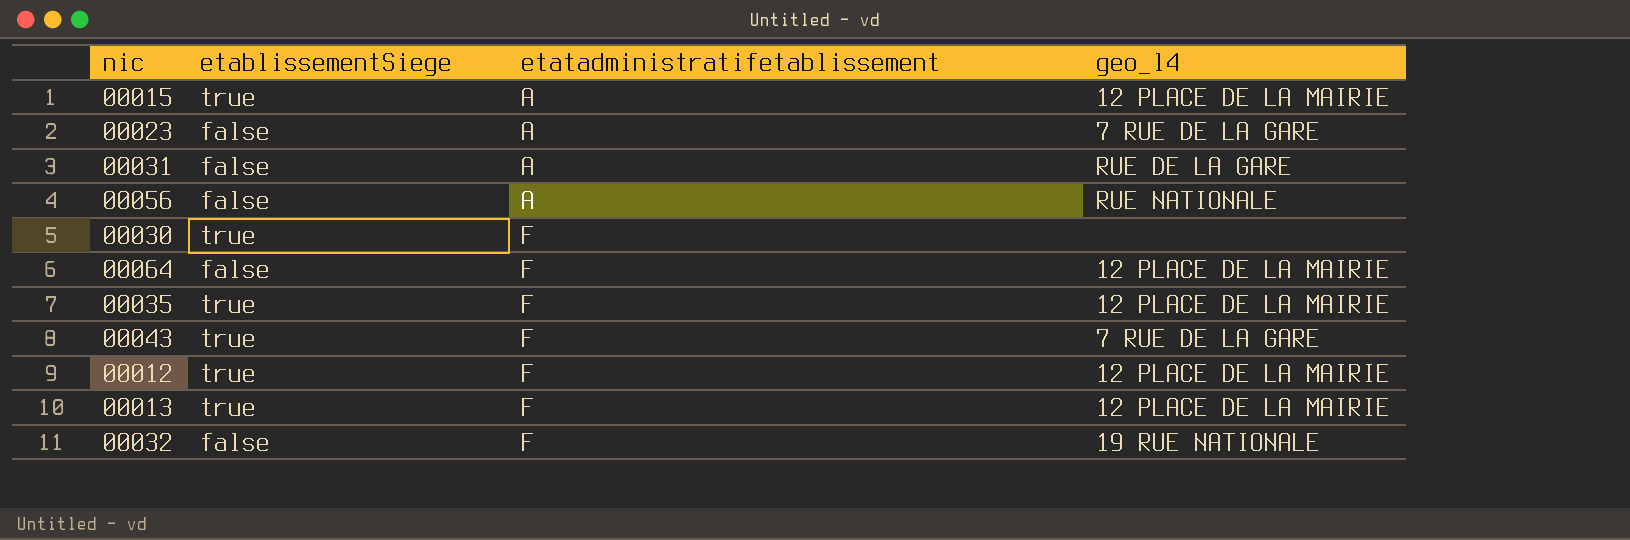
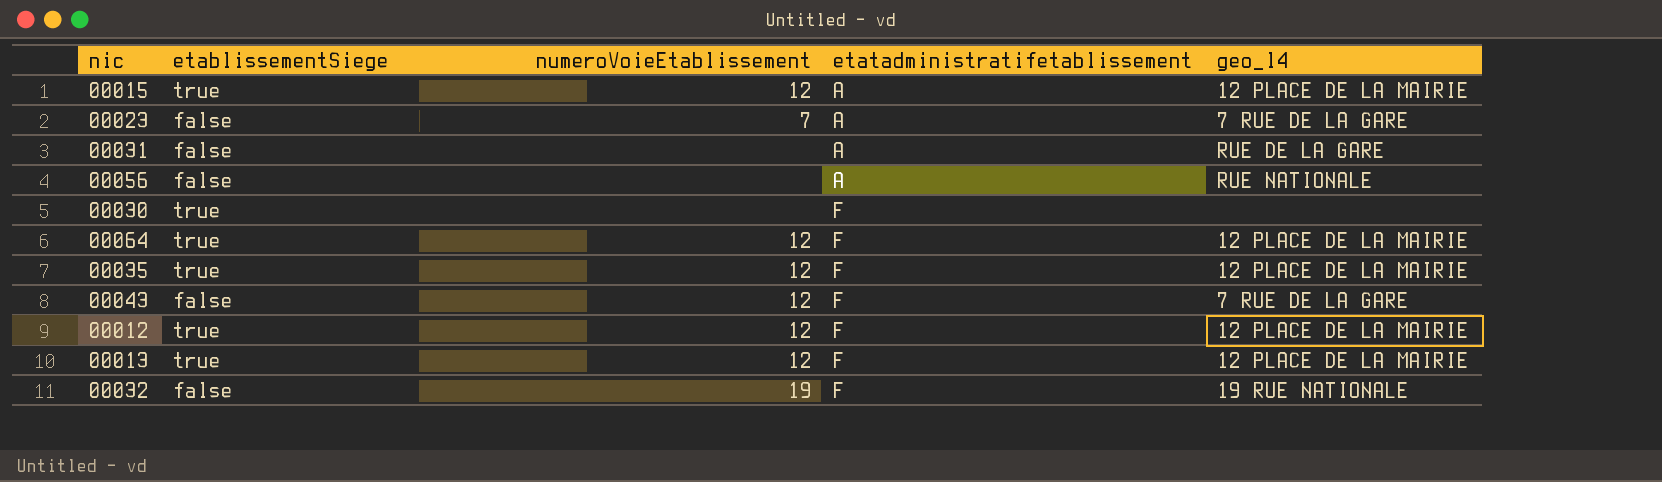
column numeroVoieEtablissement | position: none -> 3
00064 | etablissementSiege: false -> true
00043 | etablissementSiege: true -> false

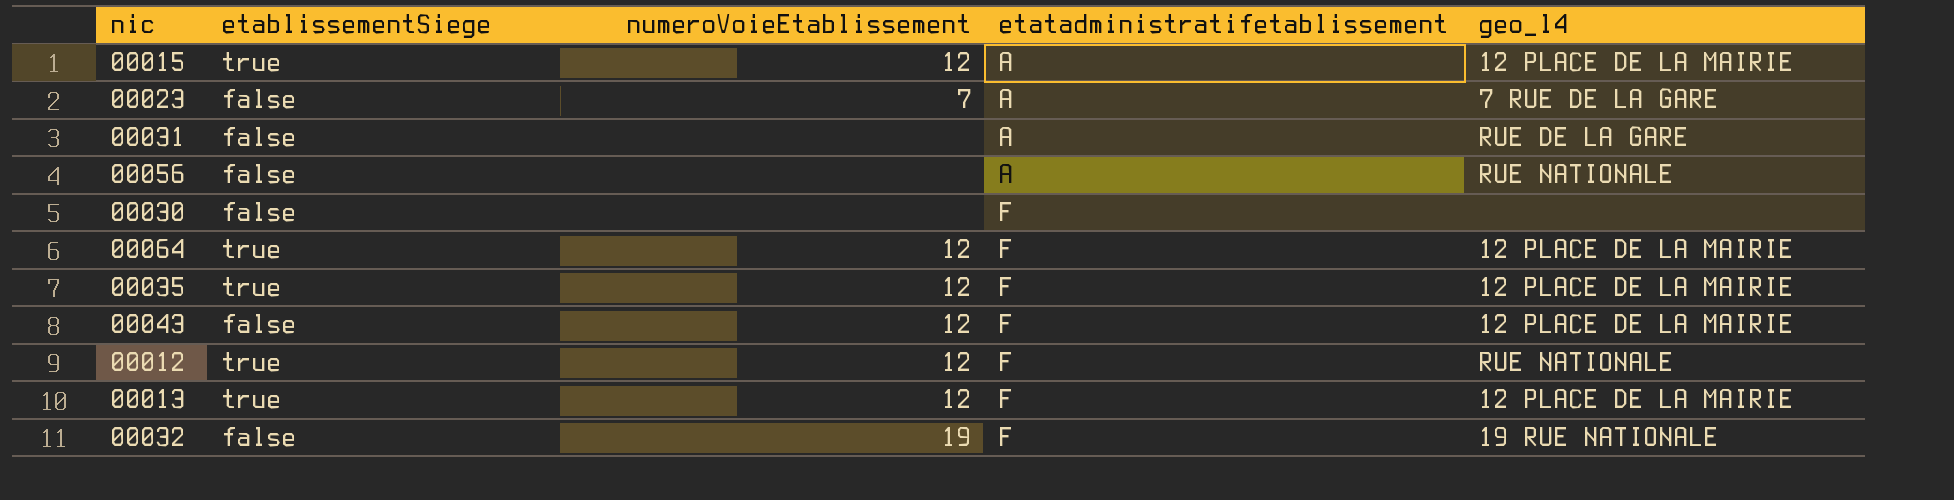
00030 | etablissementSiege: true -> false
00043 | geo_l4: 7 RUE DE LA GARE -> 12 PLACE DE LA MAIRIE
00012 | geo_l4: 12 PLACE DE LA MAIRIE -> RUE NATIONALE

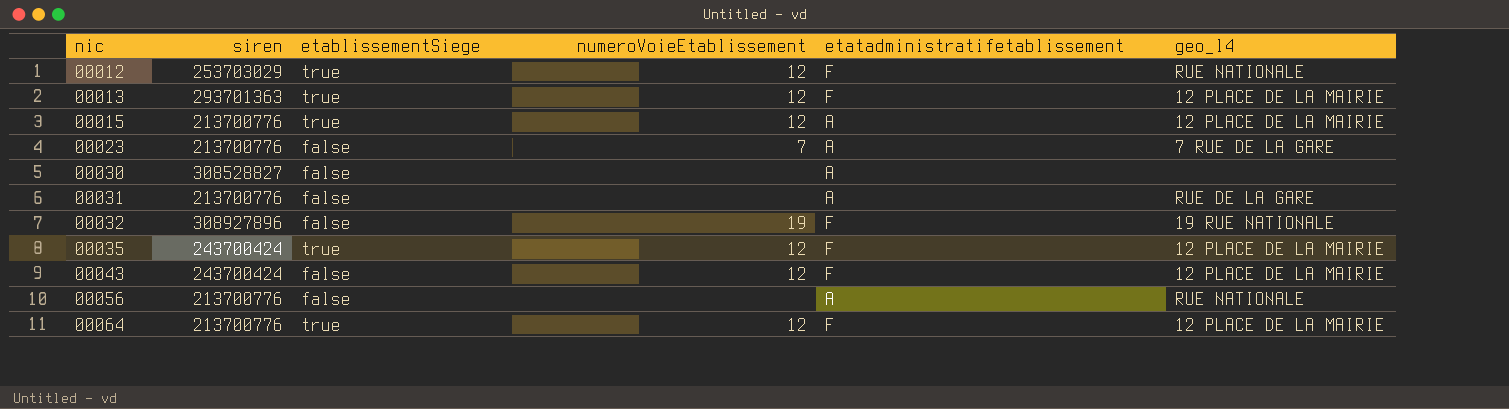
row order: etatadministratifetablissement ascending -> nic ascending
column siren | position: none -> 2
00030 | etatadministratifetablissement: F -> A

